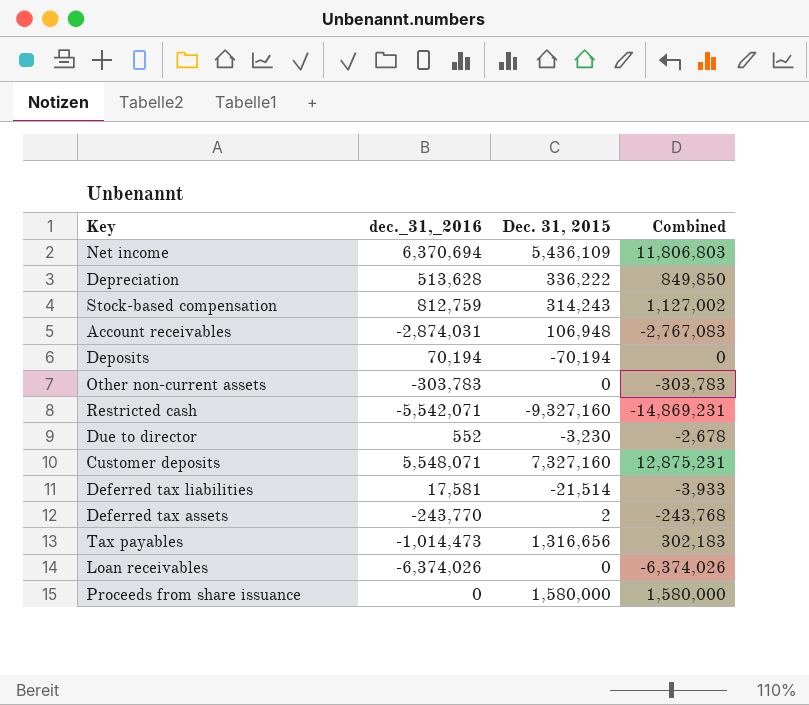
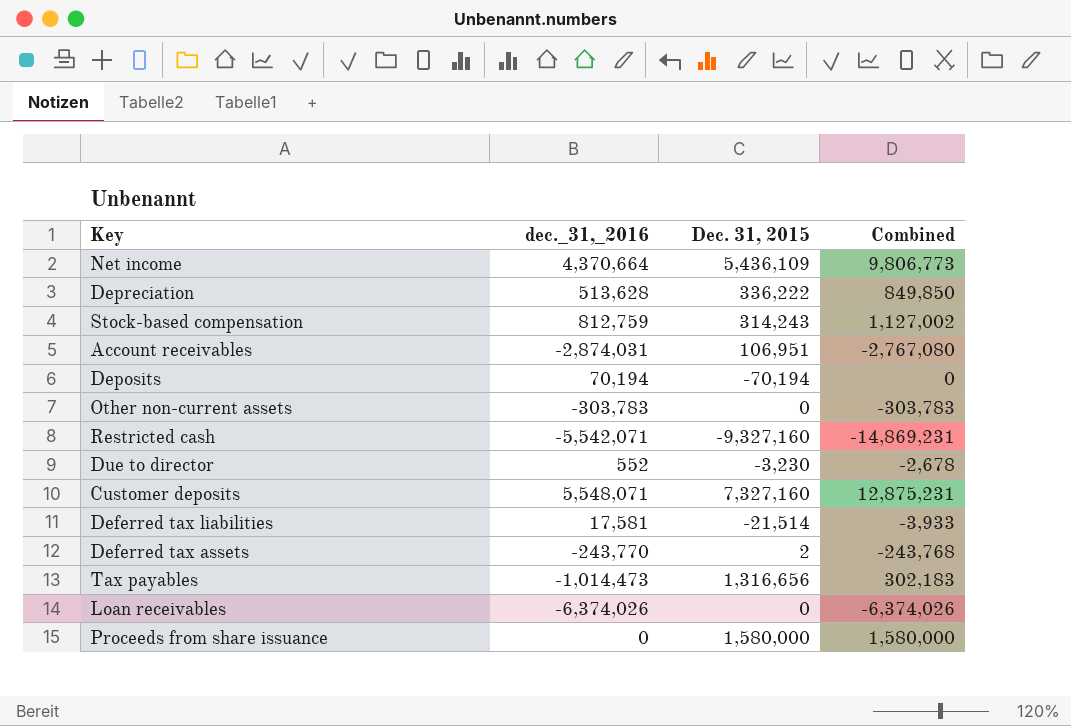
Net income | dec._31,_2016: 6,370,694 -> 4,370,664
Net income | Combined: 11,806,803 -> 9,806,773
Account receivables | Dec. 31, 2015: 106,948 -> 106,951
Account receivables | Combined: -2,767,083 -> -2,767,080

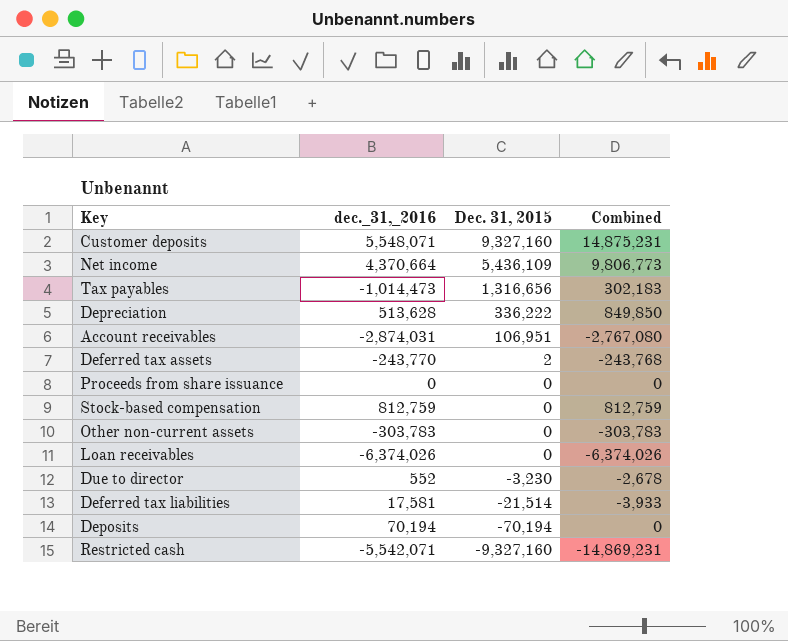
row order: none -> Dec. 31, 2015 descending
Customer deposits | Dec. 31, 2015: 7,327,160 -> 9,327,160
Customer deposits | Combined: 12,875,231 -> 14,875,231
Proceeds from share issuance | Dec. 31, 2015: 1,580,000 -> 0
Proceeds from share issuance | Combined: 1,580,000 -> 0
Stock-based compensation | Dec. 31, 2015: 314,243 -> 0
Stock-based compensation | Combined: 1,127,002 -> 812,759

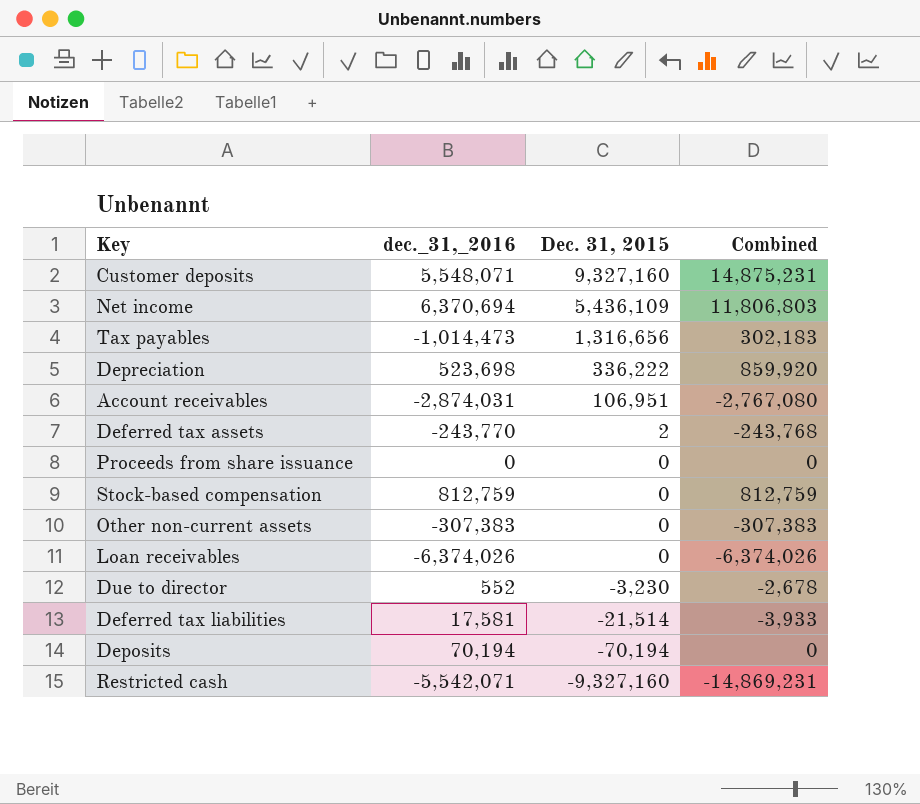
Net income | dec._31,_2016: 4,370,664 -> 6,370,694
Net income | Combined: 9,806,773 -> 11,806,803
Depreciation | dec._31,_2016: 513,628 -> 523,698
Depreciation | Combined: 849,850 -> 859,920
Other non-current assets | dec._31,_2016: -303,783 -> -307,383
Other non-current assets | Combined: -303,783 -> -307,383

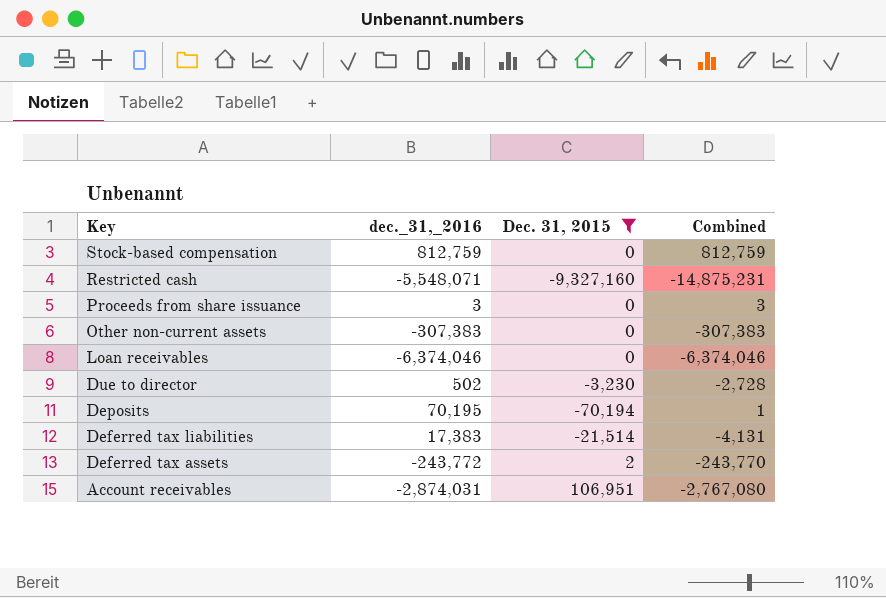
filter: none -> Dec. 31, 2015 <= 106,951
row order: Dec. 31, 2015 descending -> Key descending
Restricted cash | dec._31,_2016: -5,542,071 -> -5,548,071
Restricted cash | Combined: -14,869,231 -> -14,875,231
Proceeds from share issuance | dec._31,_2016: 0 -> 3
Proceeds from share issuance | Combined: 0 -> 3
Loan receivables | dec._31,_2016: -6,374,026 -> -6,374,046
Loan receivables | Combined: -6,374,026 -> -6,374,046
Due to director | dec._31,_2016: 552 -> 502
Due to director | Combined: -2,678 -> -2,728
Deposits | dec._31,_2016: 70,194 -> 70,195
Deposits | Combined: 0 -> 1
Deferred tax liabilities | dec._31,_2016: 17,581 -> 17,383
Deferred tax liabilities | Combined: -3,933 -> -4,131
Deferred tax assets | dec._31,_2016: -243,770 -> -243,772
Deferred tax assets | Combined: -243,768 -> -243,770

